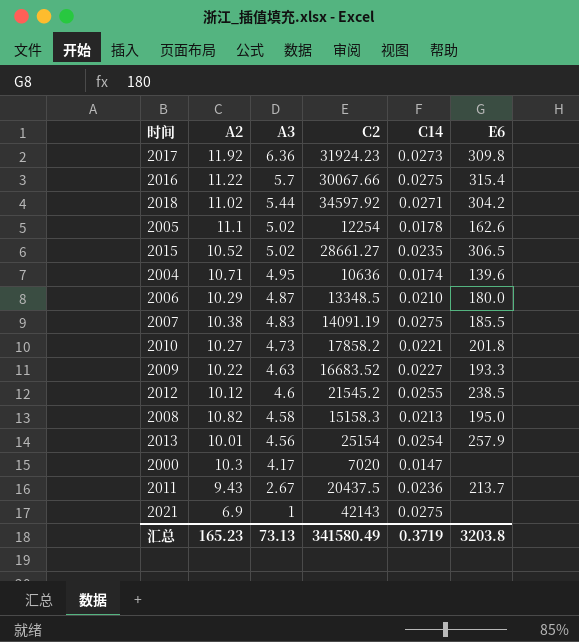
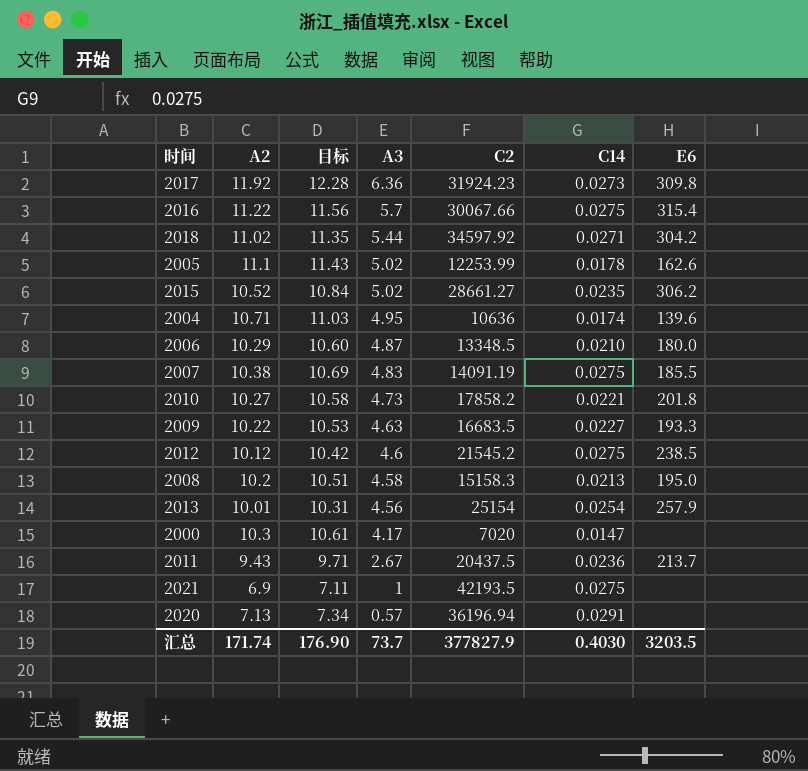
column 目标 | formula: none -> [A2] * 1.03
2005 | C2: 12254 -> 12253.99
2015 | E6: 306.5 -> 306.2
2009 | C2: 16683.52 -> 16683.5
2012 | C14: 0.0255 -> 0.0275
2008 | A2: 10.82 -> 10.2
2021 | C2: 42143 -> 42193.5
row 2020: none -> 7.13 | 7.34 | 0.57 | 36196.94 | 0.0291 | none
汇总 | A2: 165.23 -> 171.74
汇总 | A3: 73.13 -> 73.7
汇总 | C2: 341580.49 -> 377827.9
汇总 | C14: 0.3719 -> 0.4030
汇总 | E6: 3203.8 -> 3203.5

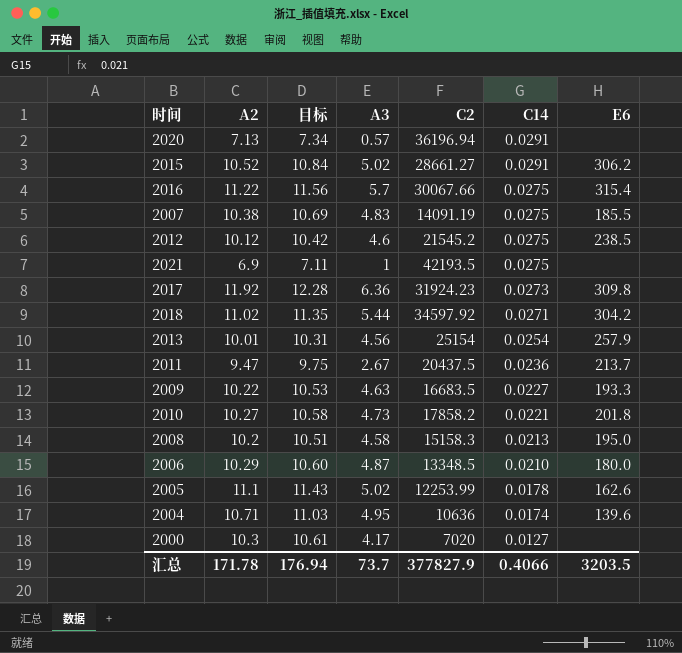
row order: A3 descending -> C14 descending
2015 | C14: 0.0235 -> 0.0291
2011 | A2: 9.43 -> 9.47
2011 | 目标: 9.71 -> 9.75
2000 | C14: 0.0147 -> 0.0127
汇总 | A2: 171.74 -> 171.78
汇总 | 目标: 176.90 -> 176.94
汇总 | C14: 0.4030 -> 0.4066

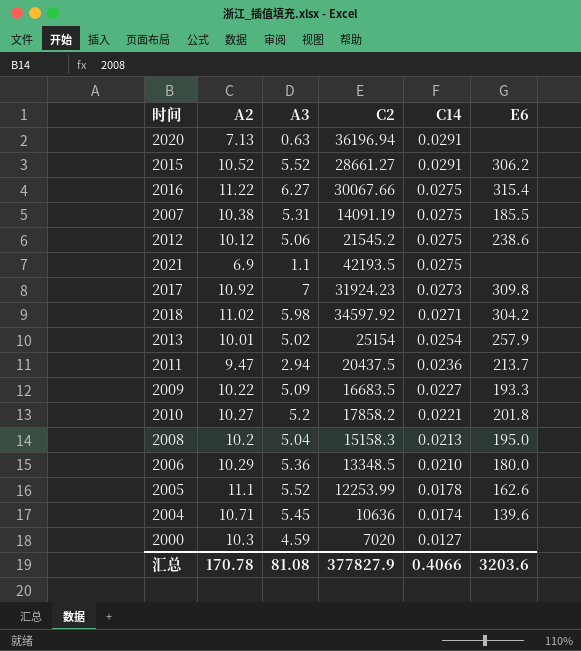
column 目标 | formula: [A2] * 1.03 -> none
2020 | A3: 0.57 -> 0.63
2015 | A3: 5.02 -> 5.52
2016 | A3: 5.7 -> 6.27
2007 | A3: 4.83 -> 5.31
2012 | A3: 4.6 -> 5.06
2012 | E6: 238.5 -> 238.6
2021 | A3: 1 -> 1.1
2017 | A2: 11.92 -> 10.92
2017 | A3: 6.36 -> 7
2018 | A3: 5.44 -> 5.98
2013 | A3: 4.56 -> 5.02
2011 | A3: 2.67 -> 2.94
2009 | A3: 4.63 -> 5.09
2010 | A3: 4.73 -> 5.2
2008 | A3: 4.58 -> 5.04
2006 | A3: 4.87 -> 5.36
2005 | A3: 5.02 -> 5.52
2004 | A3: 4.95 -> 5.45
2000 | A3: 4.17 -> 4.59
汇总 | A2: 171.78 -> 170.78
汇总 | A3: 73.7 -> 81.08
汇总 | E6: 3203.5 -> 3203.6

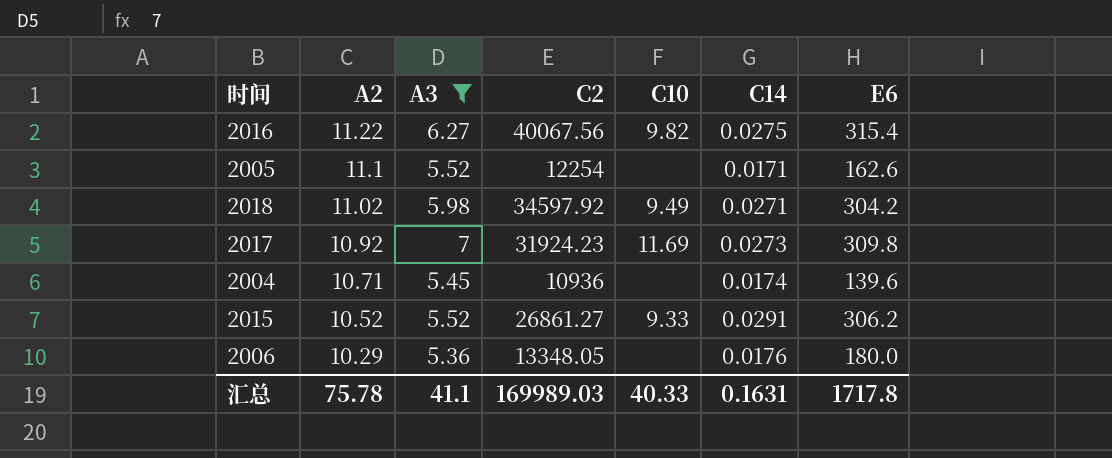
filter: none -> A3 >= 5.36
row order: C14 descending -> A2 descending
column C10 | position: none -> 5
2016 | C2: 30067.66 -> 40067.56
2005 | C2: 12253.99 -> 12254
2005 | C14: 0.0178 -> 0.0171
2004 | C2: 10636 -> 10936
2015 | C2: 28661.27 -> 26861.27
2006 | C2: 13348.5 -> 13348.05
2006 | C14: 0.0210 -> 0.0176
汇总 | A2: 170.78 -> 75.78
汇总 | A3: 81.08 -> 41.1
汇总 | C2: 377827.9 -> 169989.03
汇总 | C14: 0.4066 -> 0.1631
汇总 | E6: 3203.6 -> 1717.8

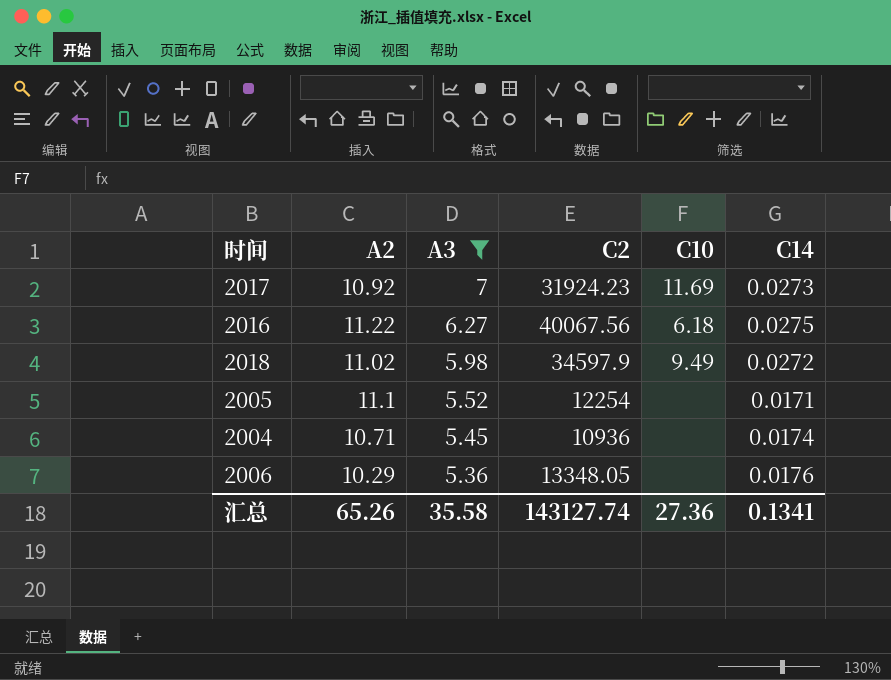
row order: A2 descending -> A3 descending
column E6 | position: 7 -> none
row 2015: 10.52 | 5.52 | 26861.27 | 9.33 | 0.0291 | 306.2 -> none
2016 | C10: 9.82 -> 6.18
2018 | C2: 34597.92 -> 34597.9
2018 | C14: 0.0271 -> 0.0272
汇总 | A2: 75.78 -> 65.26
汇总 | A3: 41.1 -> 35.58
汇总 | C2: 169989.03 -> 143127.74
汇总 | C10: 40.33 -> 27.36
汇总 | C14: 0.1631 -> 0.1341

